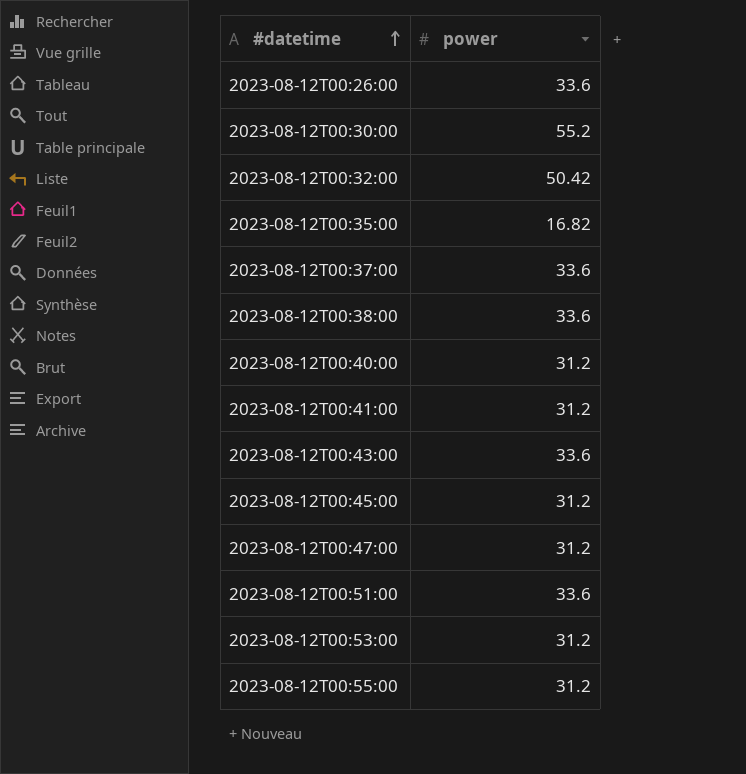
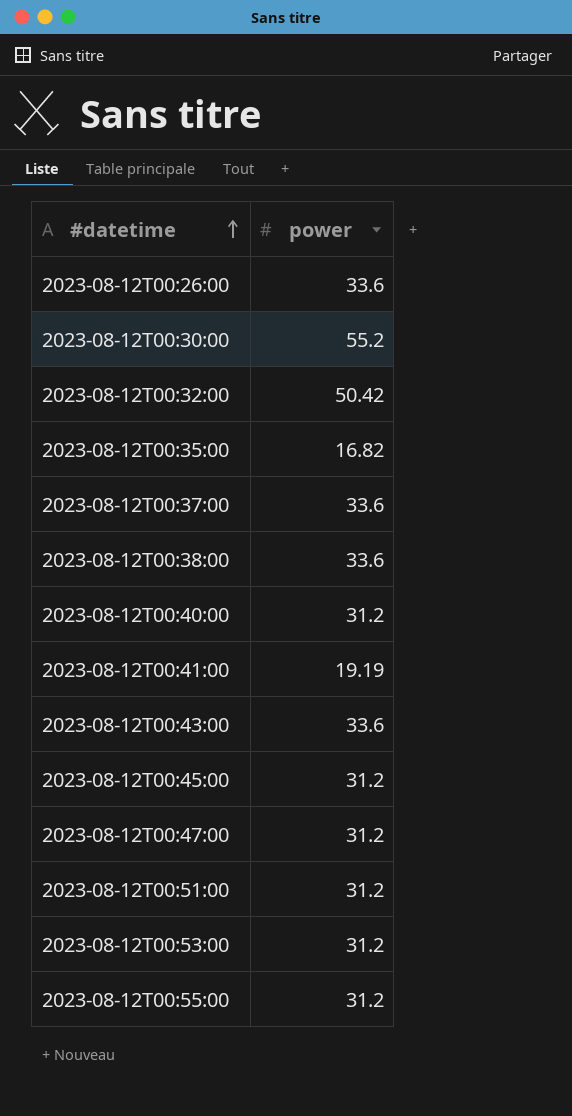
2023-08-12T00:41:00 | power: 31.2 -> 19.19
2023-08-12T00:51:00 | power: 33.6 -> 31.2

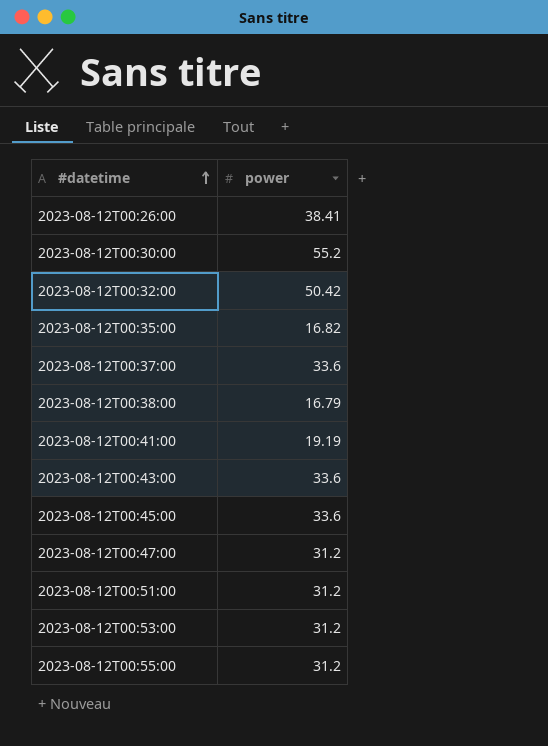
row 2023-08-12T00:40:00: 31.2 -> none
2023-08-12T00:26:00 | power: 33.6 -> 38.41
2023-08-12T00:38:00 | power: 33.6 -> 16.79
2023-08-12T00:45:00 | power: 31.2 -> 33.6

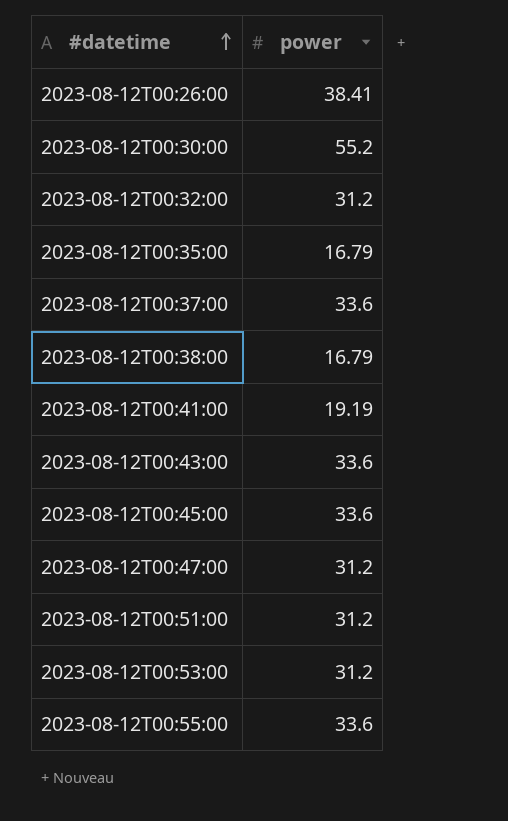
2023-08-12T00:32:00 | power: 50.42 -> 31.2
2023-08-12T00:35:00 | power: 16.82 -> 16.79
2023-08-12T00:55:00 | power: 31.2 -> 33.6

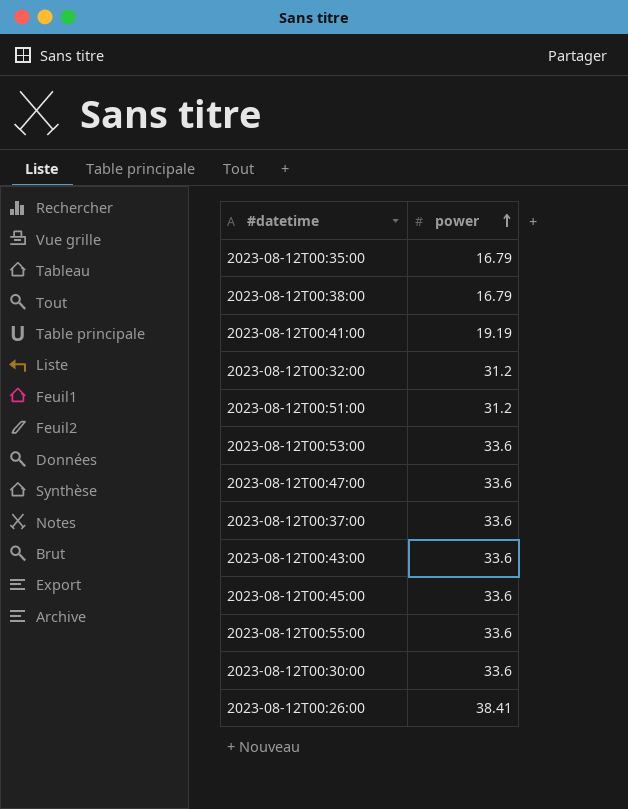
row order: #datetime ascending -> power ascending
2023-08-12T00:53:00 | power: 31.2 -> 33.6
2023-08-12T00:47:00 | power: 31.2 -> 33.6
2023-08-12T00:30:00 | power: 55.2 -> 33.6

